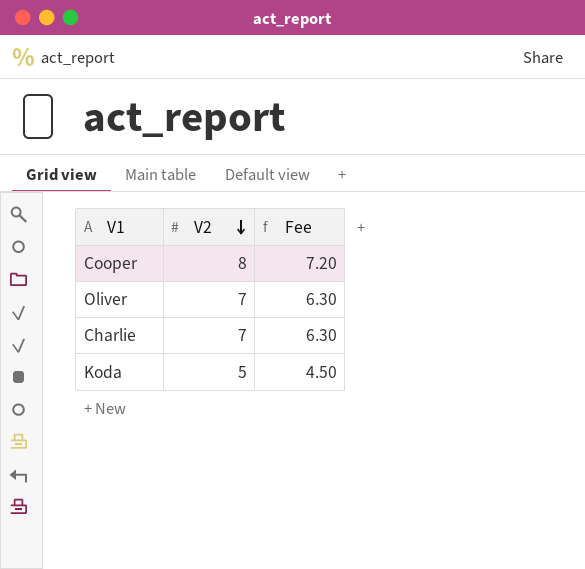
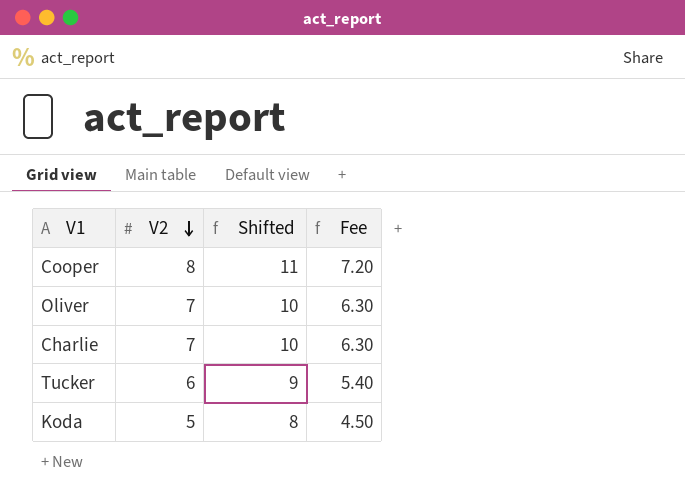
column Shifted | formula: none -> [V2] + 3
row Tucker: none -> 6 | 9 | 5.40

